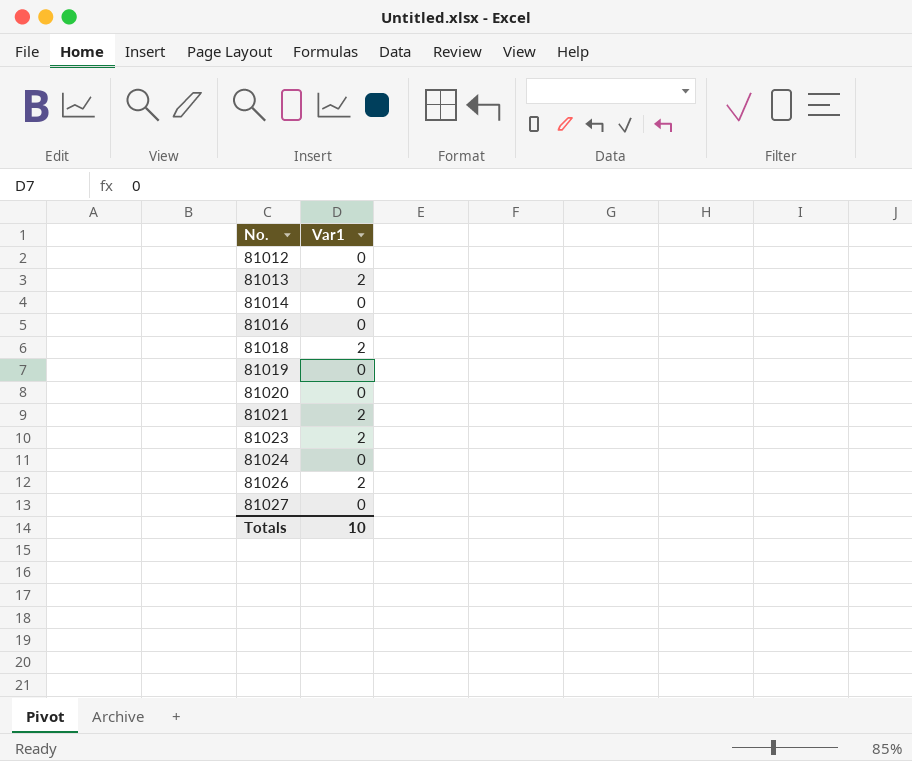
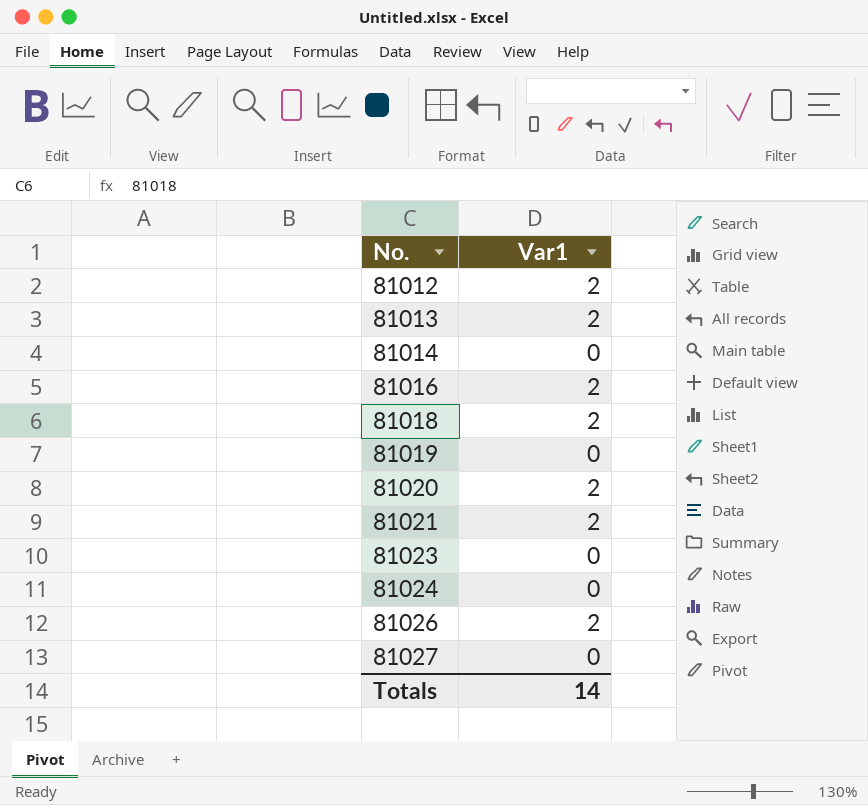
81012 | Var1: 0 -> 2
81016 | Var1: 0 -> 2
81020 | Var1: 0 -> 2
81023 | Var1: 2 -> 0
Totals | Var1: 10 -> 14

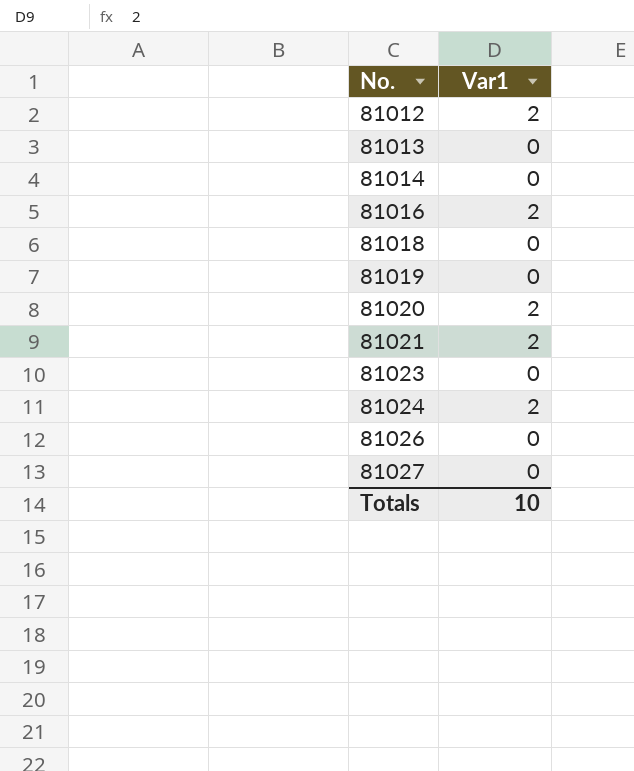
81013 | Var1: 2 -> 0
81018 | Var1: 2 -> 0
81024 | Var1: 0 -> 2
81026 | Var1: 2 -> 0
Totals | Var1: 14 -> 10

